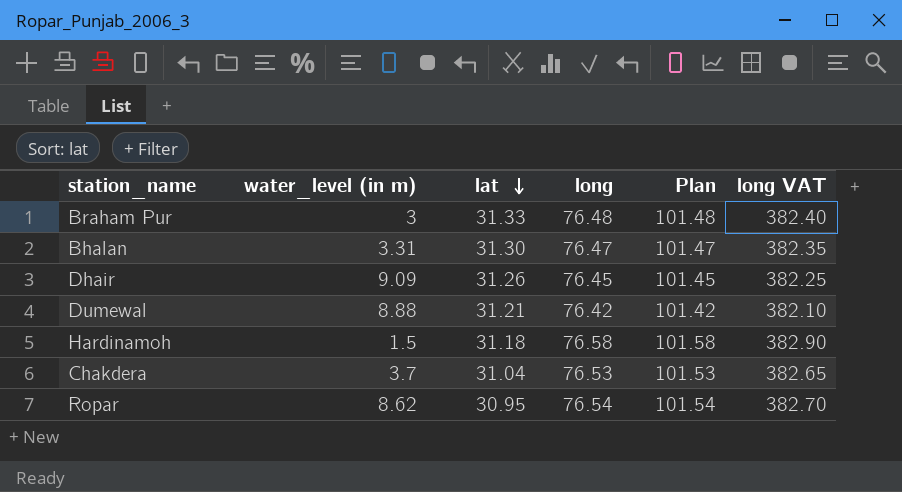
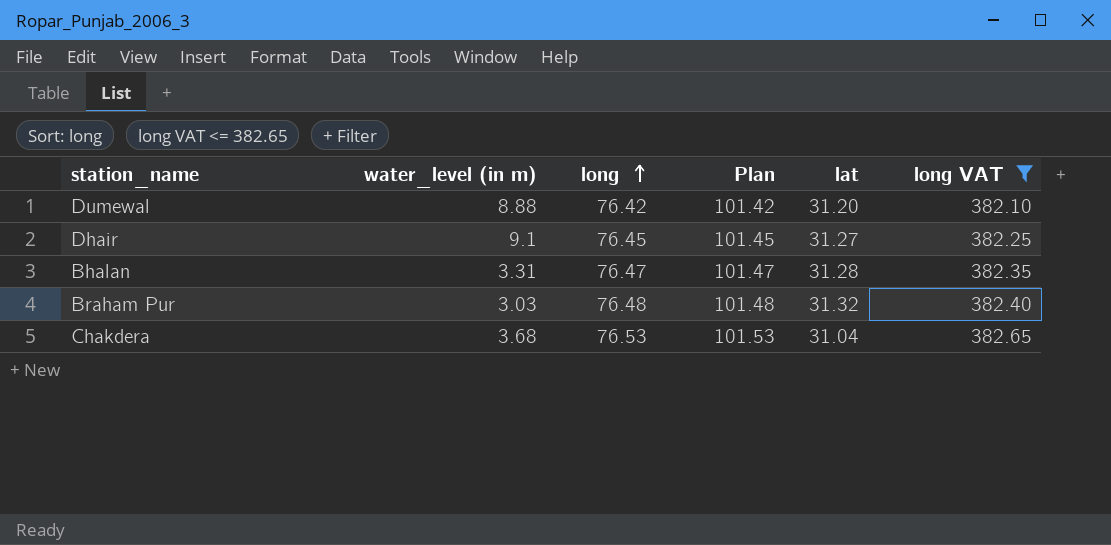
filter: none -> long VAT <= 382.65
row order: lat descending -> long ascending
column lat | position: 3 -> 5
Dumewal | lat: 31.21 -> 31.20
Dhair | water_level (in m): 9.09 -> 9.1
Dhair | lat: 31.26 -> 31.27
Bhalan | lat: 31.30 -> 31.28
Braham Pur | water_level (in m): 3 -> 3.03
Braham Pur | lat: 31.33 -> 31.32
Chakdera | water_level (in m): 3.7 -> 3.68

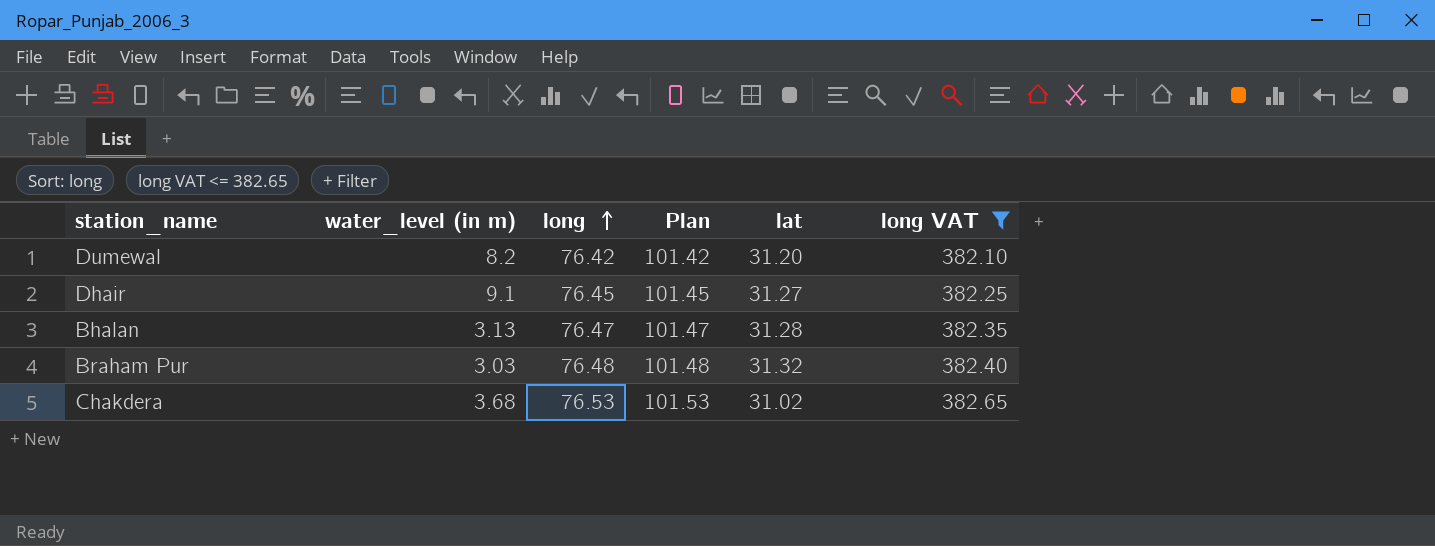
Dumewal | water_level (in m): 8.88 -> 8.2
Bhalan | water_level (in m): 3.31 -> 3.13
Chakdera | lat: 31.04 -> 31.02

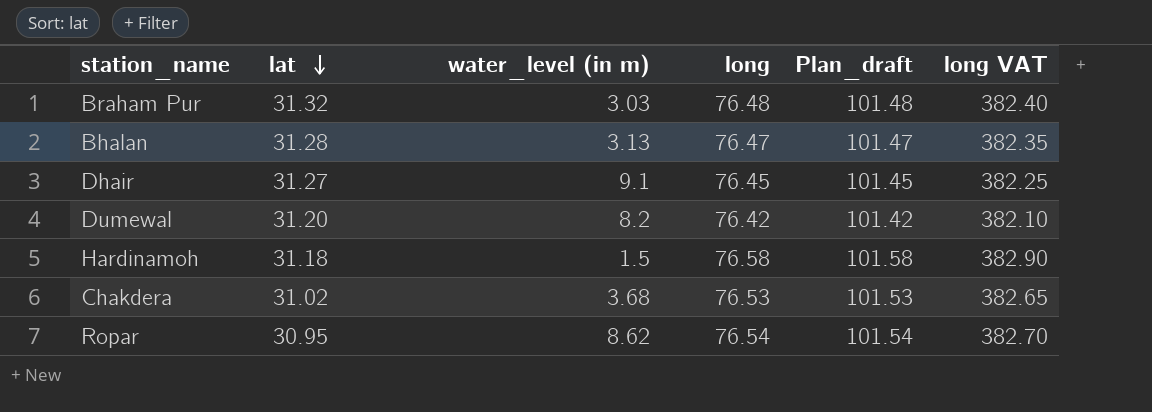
filter: long VAT <= 382.65 -> none
row order: long ascending -> lat descending
column lat | position: 5 -> 2
column name: Plan -> Plan_draft

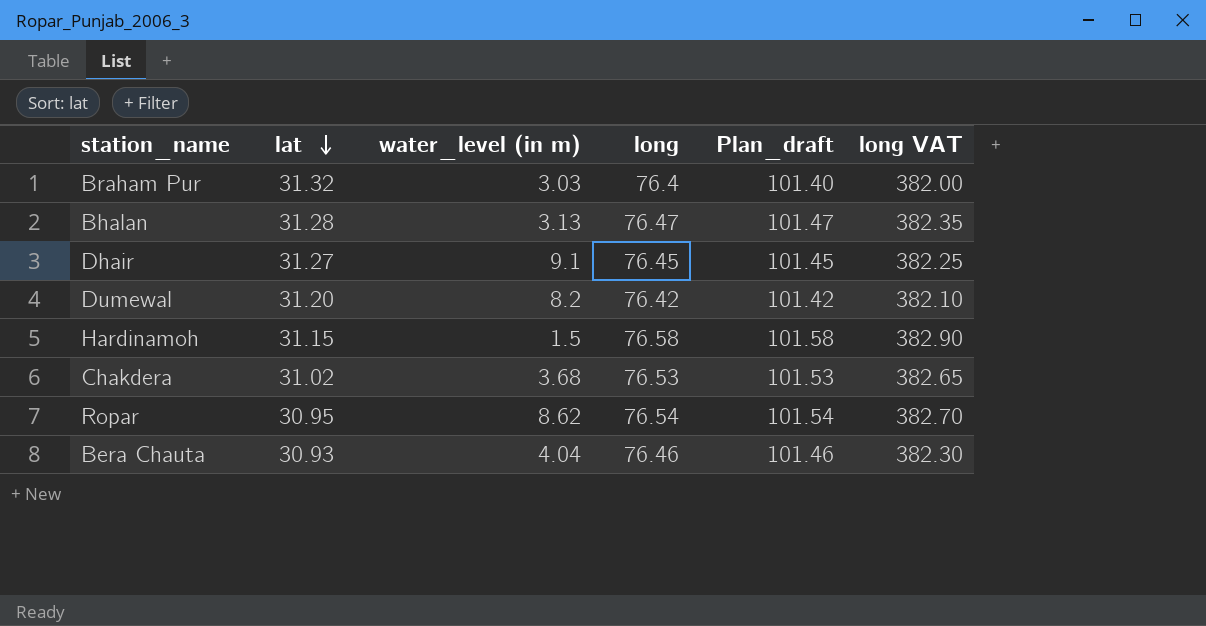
Braham Pur | long: 76.48 -> 76.4
Braham Pur | Plan_draft: 101.48 -> 101.40
Braham Pur | long VAT: 382.40 -> 382.00
Hardinamoh | lat: 31.18 -> 31.15
row Bera Chauta: none -> 30.93 | 4.04 | 76.46 | 101.46 | 382.30

